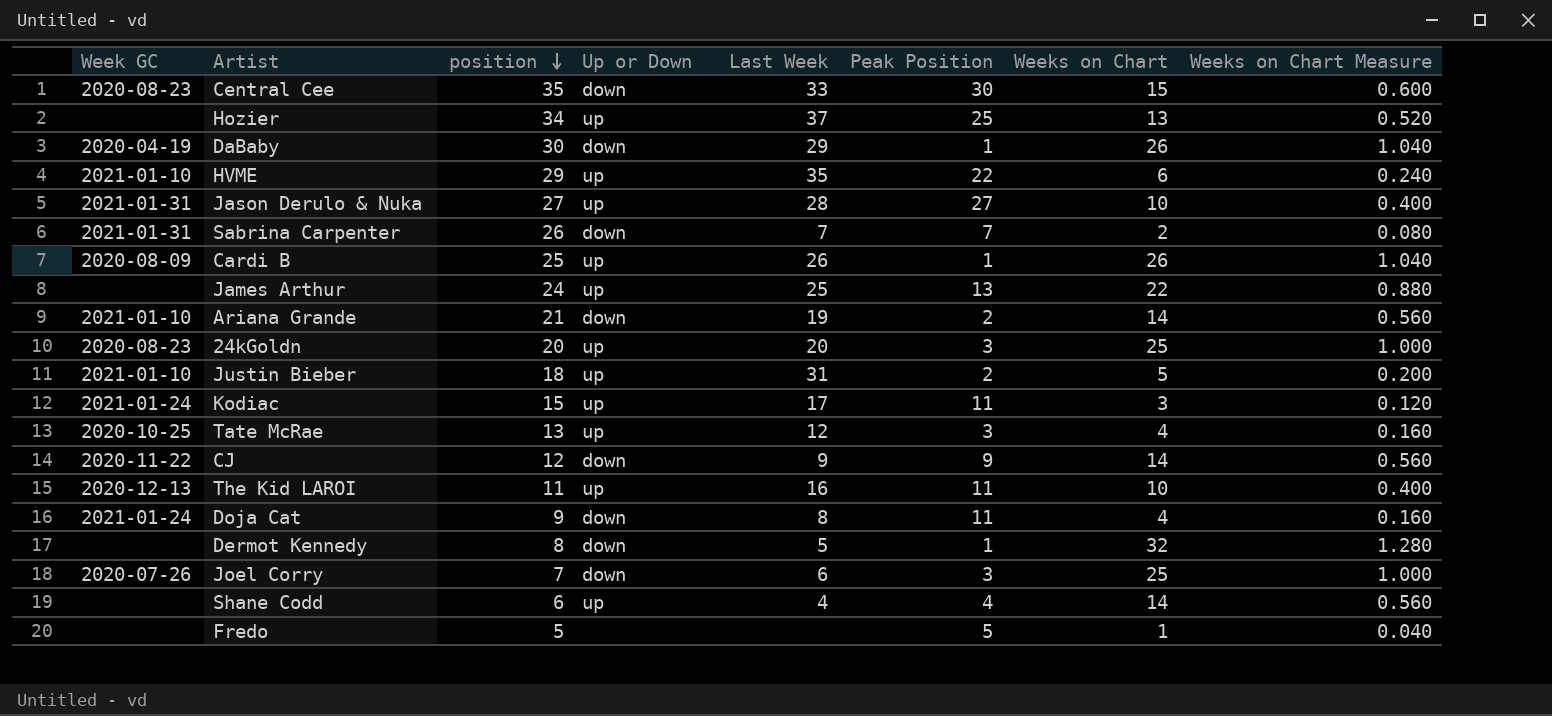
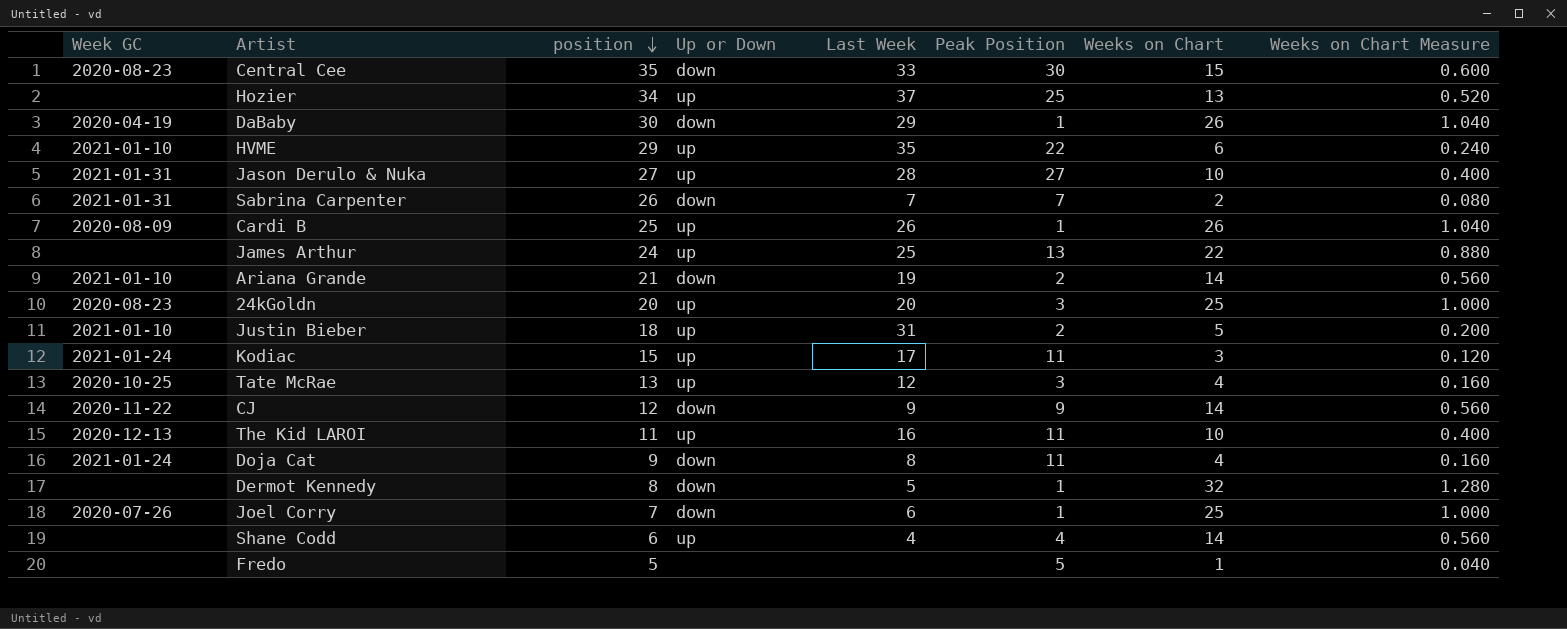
Joel Corry | Peak Position: 3 -> 1

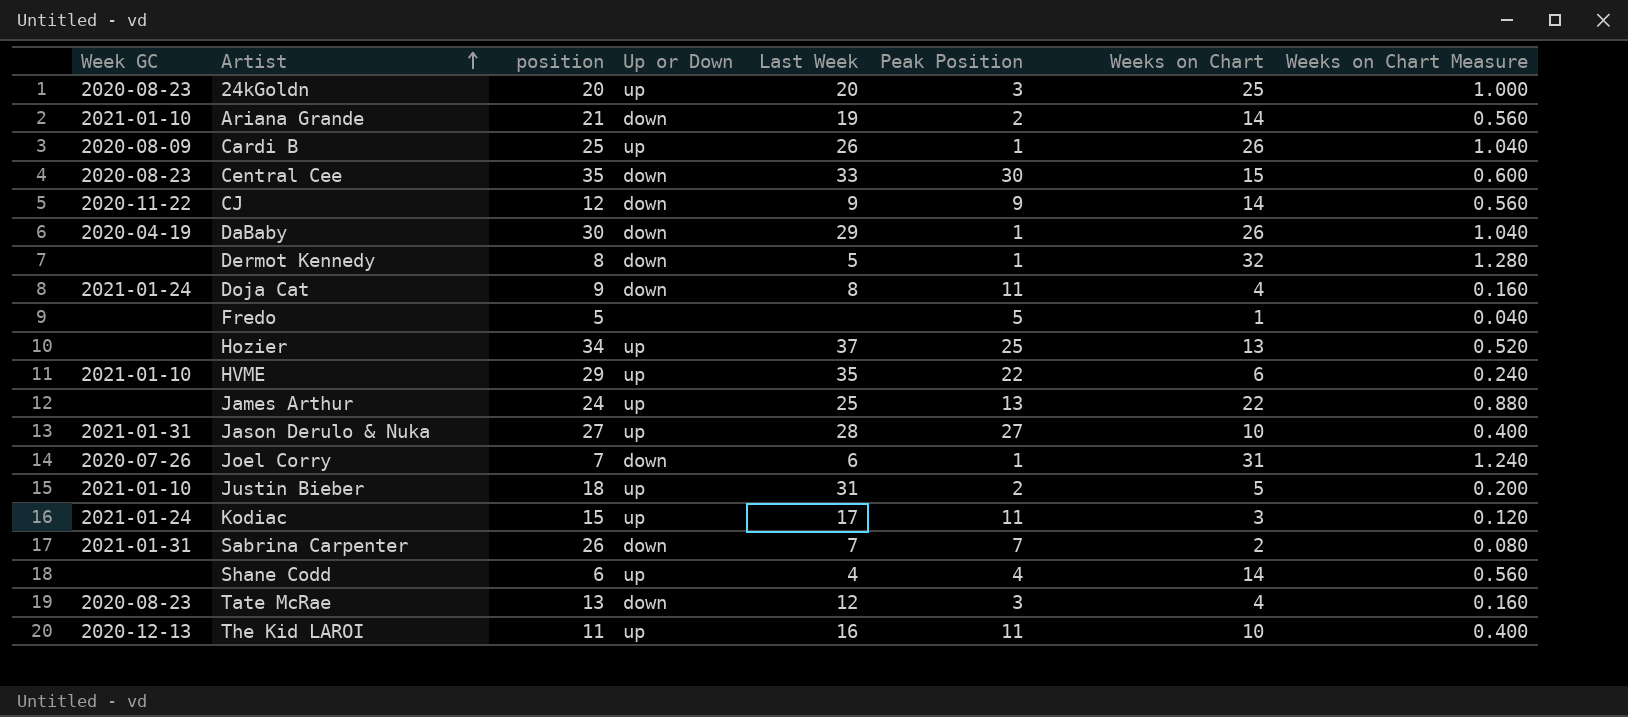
row order: position descending -> Artist ascending
Joel Corry | Weeks on Chart: 25 -> 31
Joel Corry | Weeks on Chart Measure: 1.000 -> 1.240
Tate McRae | Week GC: 2020-10-25 -> 2020-08-23
Tate McRae | Up or Down: up -> down

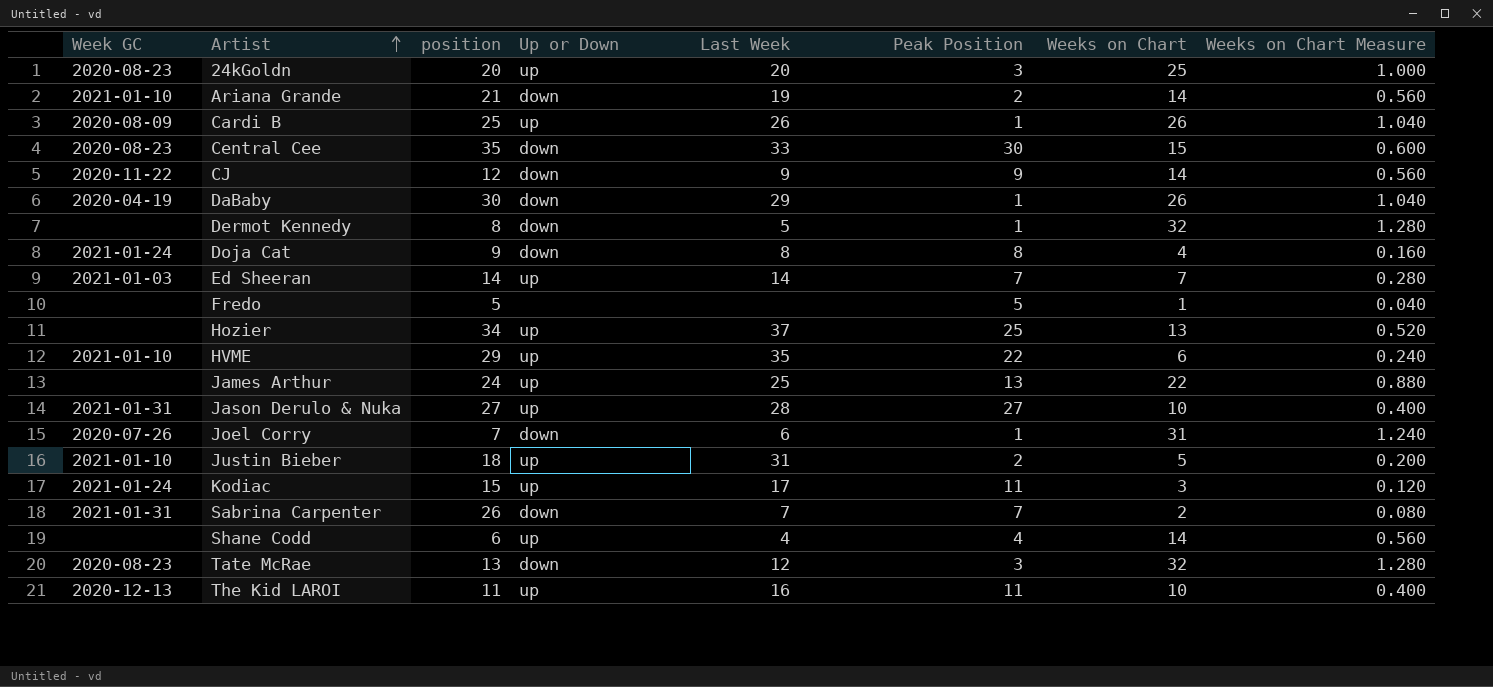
Doja Cat | Peak Position: 11 -> 8
row Ed Sheeran: none -> 2021-01-03 | 14 | up | 14 | 7 | 7 | 0.280
Tate McRae | Weeks on Chart: 4 -> 32
Tate McRae | Weeks on Chart Measure: 0.160 -> 1.280

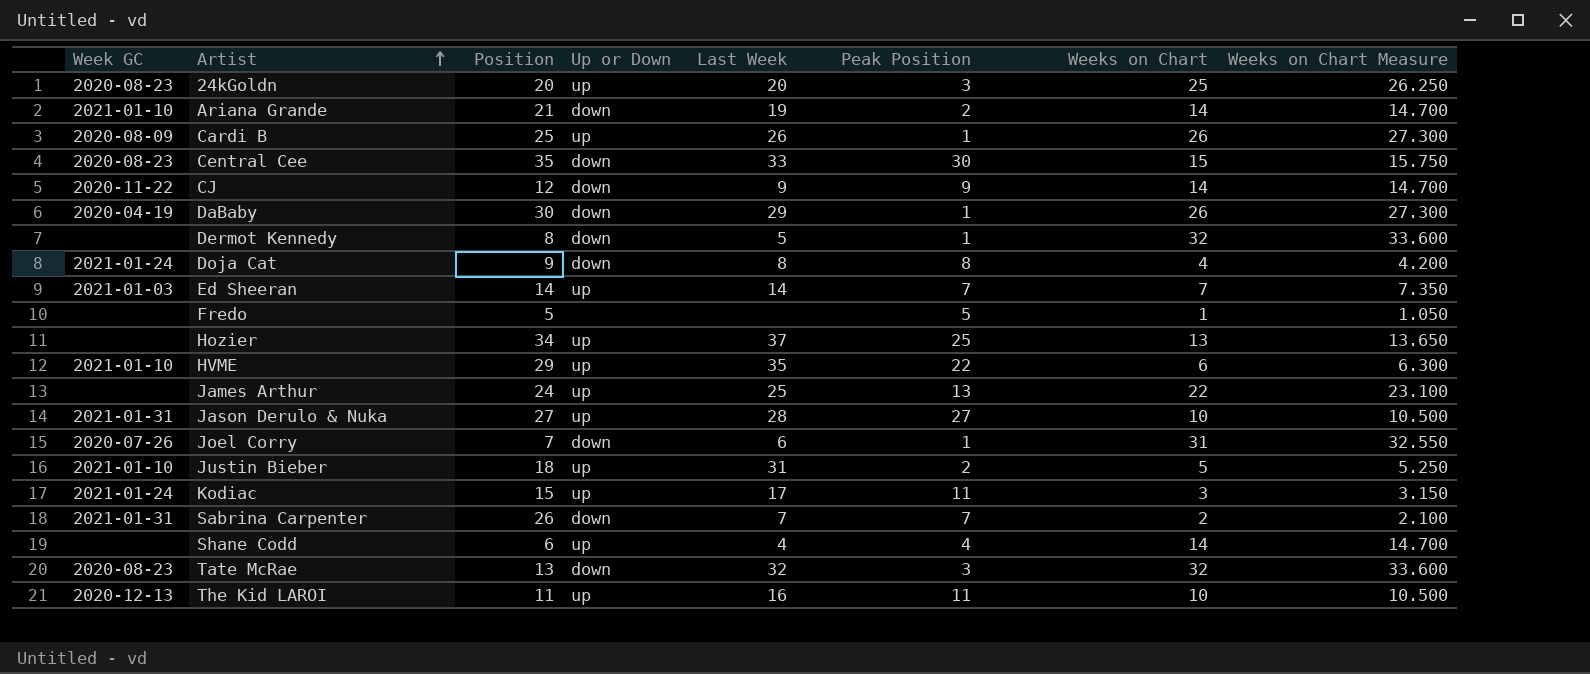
column name: position -> Position
column Weeks on Chart Measure | formula: [Weeks on Chart] * 0.04 -> [Weeks on Chart] * 1.05
Tate McRae | Last Week: 12 -> 32

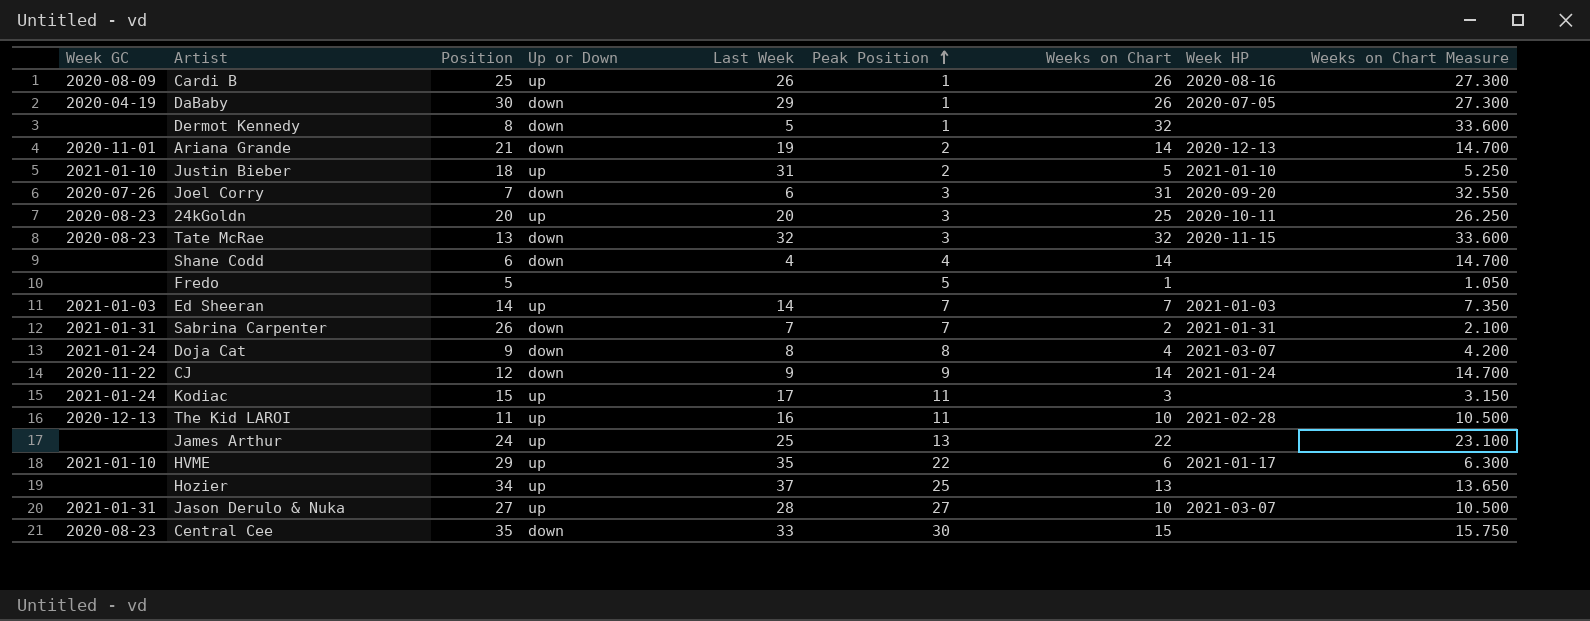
row order: Artist ascending -> Peak Position ascending
column Week HP | position: none -> 8
Ariana Grande | Week GC: 2021-01-10 -> 2020-11-01
Joel Corry | Peak Position: 1 -> 3
Shane Codd | Up or Down: up -> down

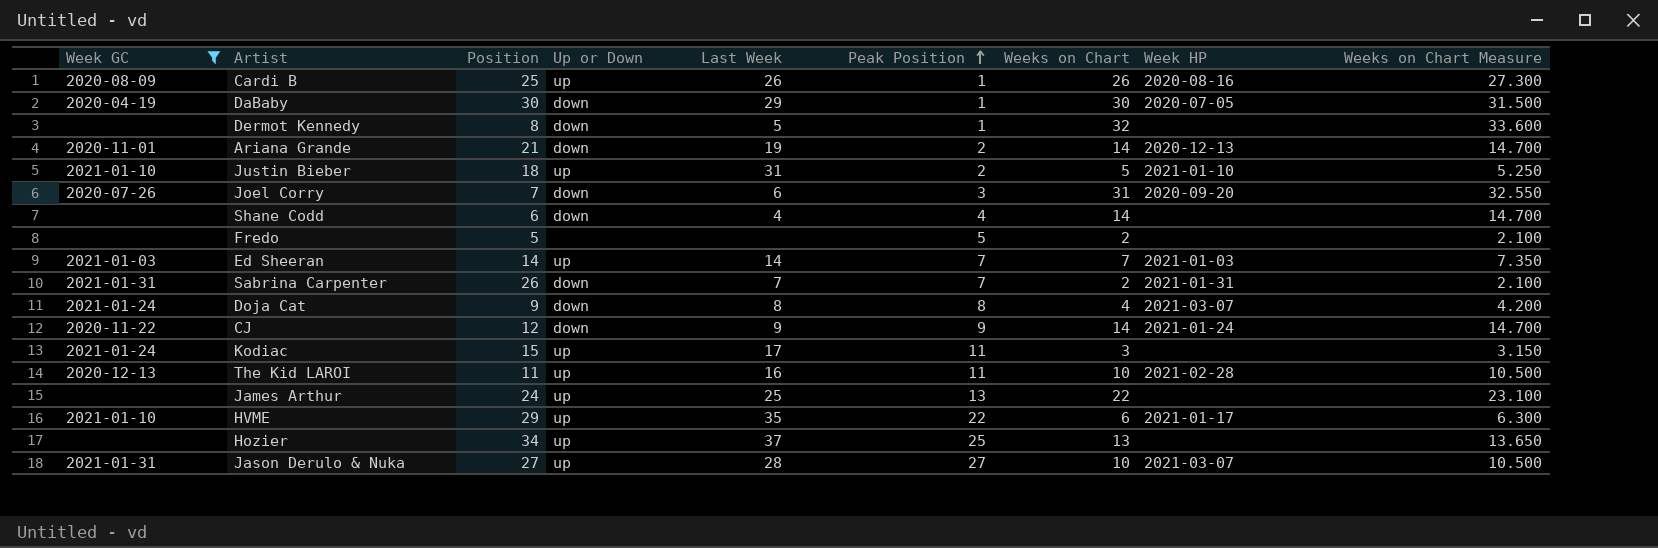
filter: none -> Week GC != 2020-08-23
DaBaby | Weeks on Chart: 26 -> 30
DaBaby | Weeks on Chart Measure: 27.300 -> 31.500
Fredo | Weeks on Chart: 1 -> 2
Fredo | Weeks on Chart Measure: 1.050 -> 2.100

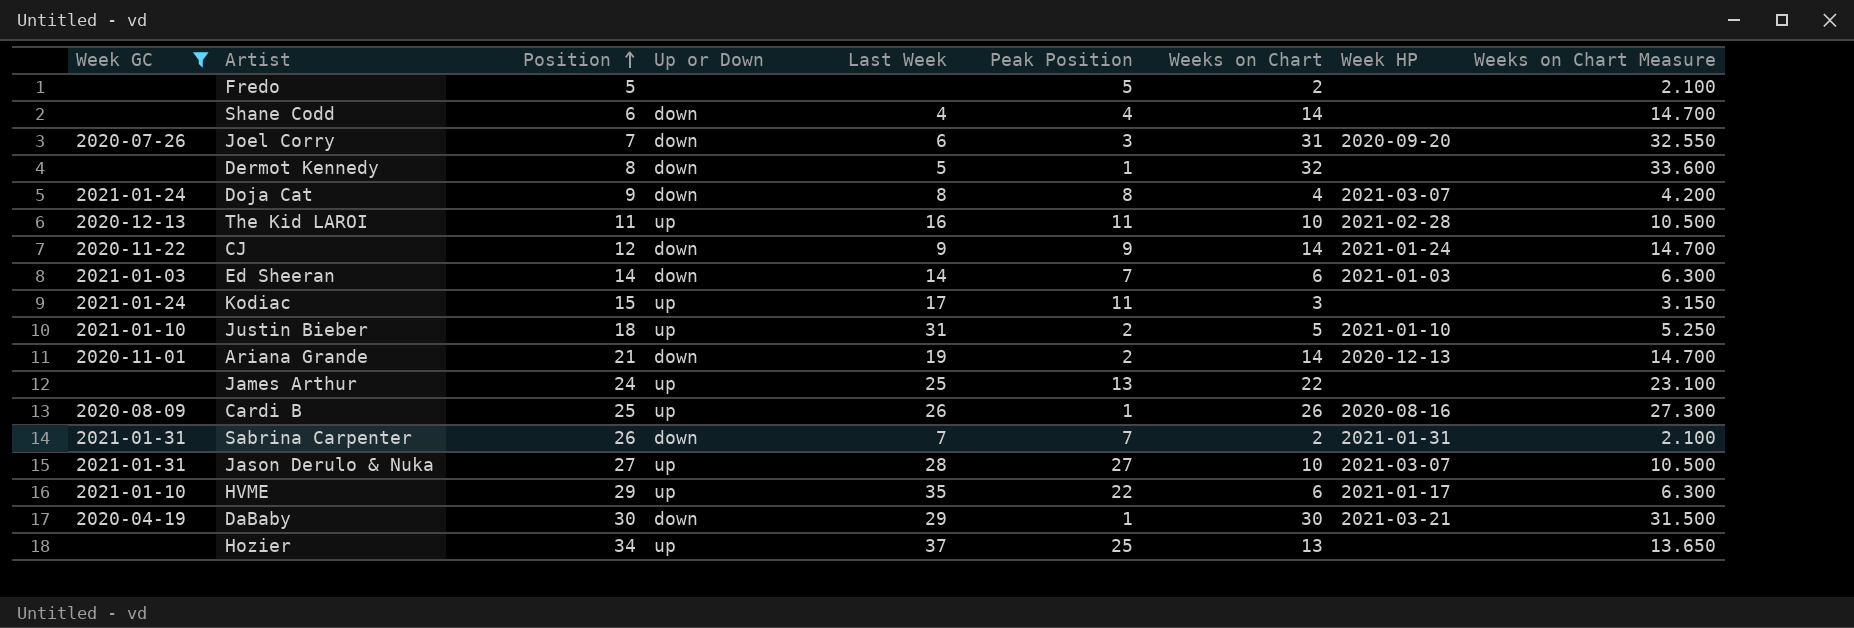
row order: Peak Position ascending -> Position ascending
Ed Sheeran | Up or Down: up -> down
Ed Sheeran | Weeks on Chart: 7 -> 6
Ed Sheeran | Weeks on Chart Measure: 7.350 -> 6.300
DaBaby | Week HP: 2020-07-05 -> 2021-03-21

